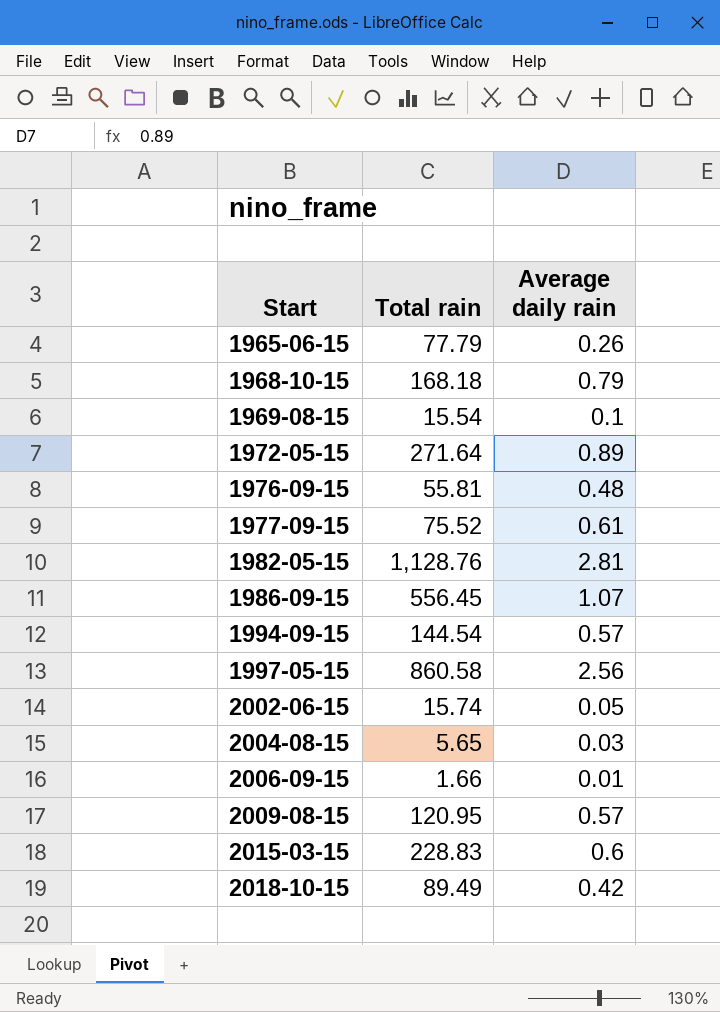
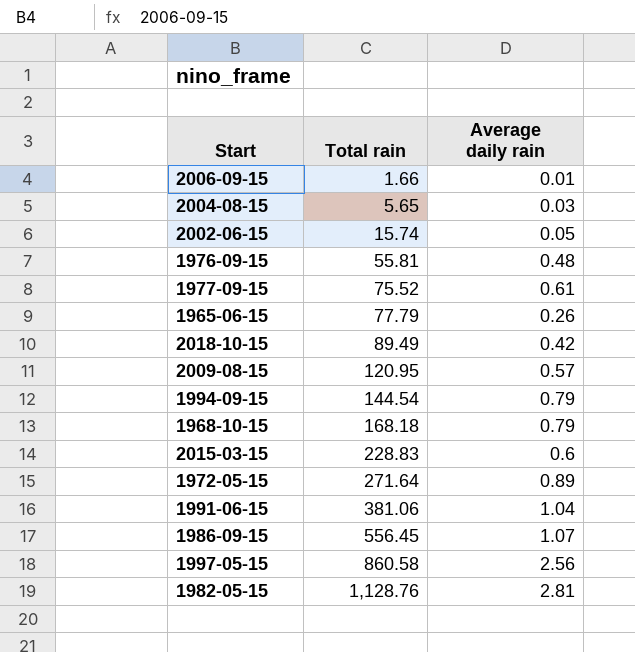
row order: Start ascending -> Total rain ascending
row 1969-08-15: 15.54 | 0.1 -> none
1994-09-15 | Average daily rain: 0.57 -> 0.79
row 1991-06-15: none -> 381.06 | 1.04

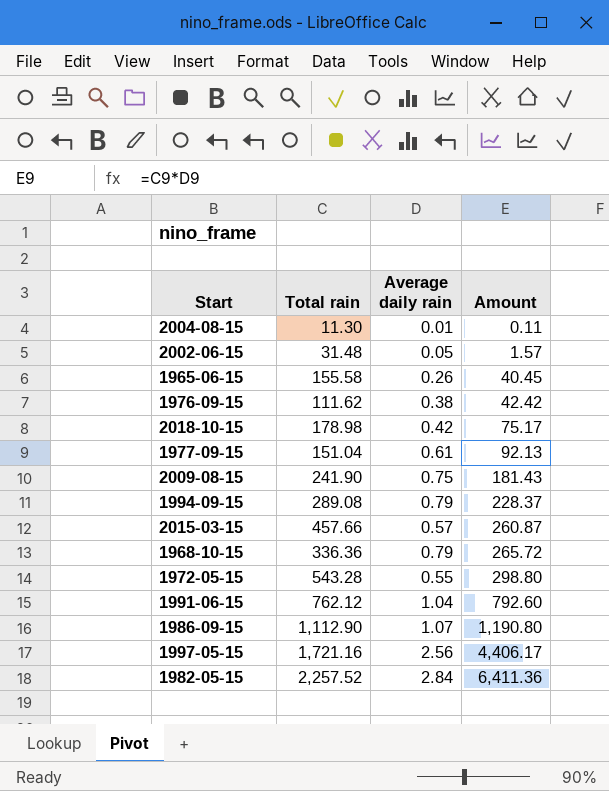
row order: Total rain ascending -> Amount ascending
column Amount | formula: none -> [Total rain] * [Average daily rain]
row 2006-09-15: 1.66 | 0.01 -> none
2004-08-15 | Total rain: 5.65 -> 11.30
2004-08-15 | Average daily rain: 0.03 -> 0.01
2002-06-15 | Total rain: 15.74 -> 31.48
1965-06-15 | Total rain: 77.79 -> 155.58
1976-09-15 | Total rain: 55.81 -> 111.62
1976-09-15 | Average daily rain: 0.48 -> 0.38
2018-10-15 | Total rain: 89.49 -> 178.98
1977-09-15 | Total rain: 75.52 -> 151.04
2009-08-15 | Total rain: 120.95 -> 241.90
2009-08-15 | Average daily rain: 0.57 -> 0.75
1994-09-15 | Total rain: 144.54 -> 289.08
2015-03-15 | Total rain: 228.83 -> 457.66
2015-03-15 | Average daily rain: 0.6 -> 0.57
1968-10-15 | Total rain: 168.18 -> 336.36
1972-05-15 | Total rain: 271.64 -> 543.28
1972-05-15 | Average daily rain: 0.89 -> 0.55
1991-06-15 | Total rain: 381.06 -> 762.12
1986-09-15 | Total rain: 556.45 -> 1,112.90
1997-05-15 | Total rain: 860.58 -> 1,721.16
1982-05-15 | Total rain: 1,128.76 -> 2,257.52
1982-05-15 | Average daily rain: 2.81 -> 2.84

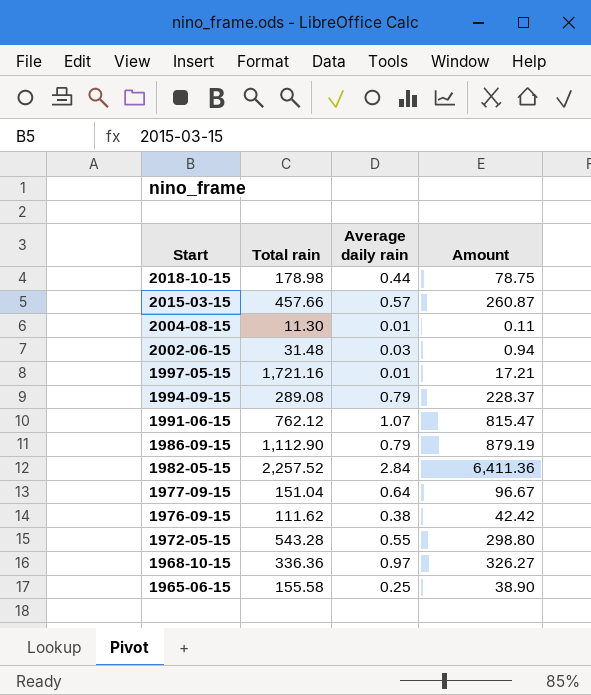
row order: Amount ascending -> Start descending
row 2009-08-15: 241.90 | 0.75 | 181.43 -> none
2018-10-15 | Average daily rain: 0.42 -> 0.44
2018-10-15 | Amount: 75.17 -> 78.75
2002-06-15 | Average daily rain: 0.05 -> 0.03
2002-06-15 | Amount: 1.57 -> 0.94
1997-05-15 | Average daily rain: 2.56 -> 0.01
1997-05-15 | Amount: 4,406.17 -> 17.21
1991-06-15 | Average daily rain: 1.04 -> 1.07
1991-06-15 | Amount: 792.60 -> 815.47
1986-09-15 | Average daily rain: 1.07 -> 0.79
1986-09-15 | Amount: 1,190.80 -> 879.19
1977-09-15 | Average daily rain: 0.61 -> 0.64
1977-09-15 | Amount: 92.13 -> 96.67
1968-10-15 | Average daily rain: 0.79 -> 0.97
1968-10-15 | Amount: 265.72 -> 326.27
1965-06-15 | Average daily rain: 0.26 -> 0.25
1965-06-15 | Amount: 40.45 -> 38.90

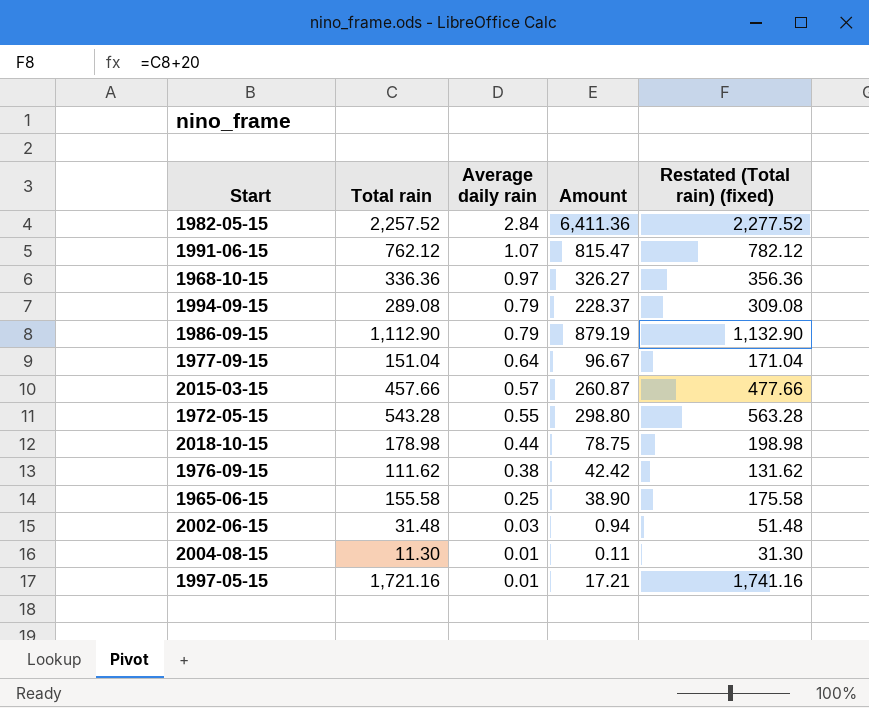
row order: Start descending -> Average daily rain descending
column Restated (Total rain) (fixed) | formula: none -> [Total rain] + 20

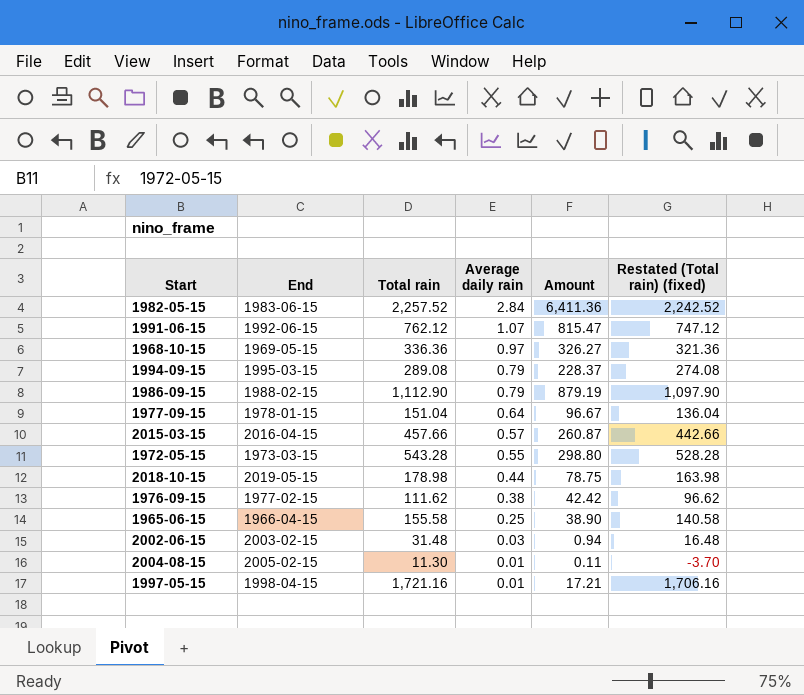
column End | position: none -> 2
column Restated (Total rain) (fixed) | formula: [Total rain] + 20 -> [Total rain] - 15

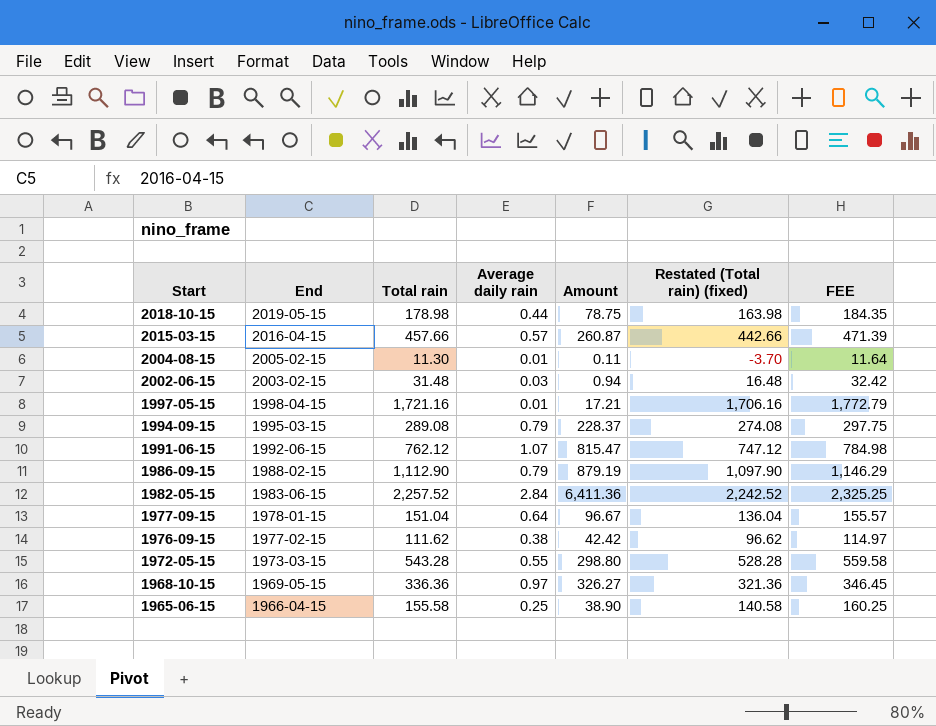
row order: Average daily rain descending -> Start descending
column FEE | formula: none -> [Total rain] * 1.03

